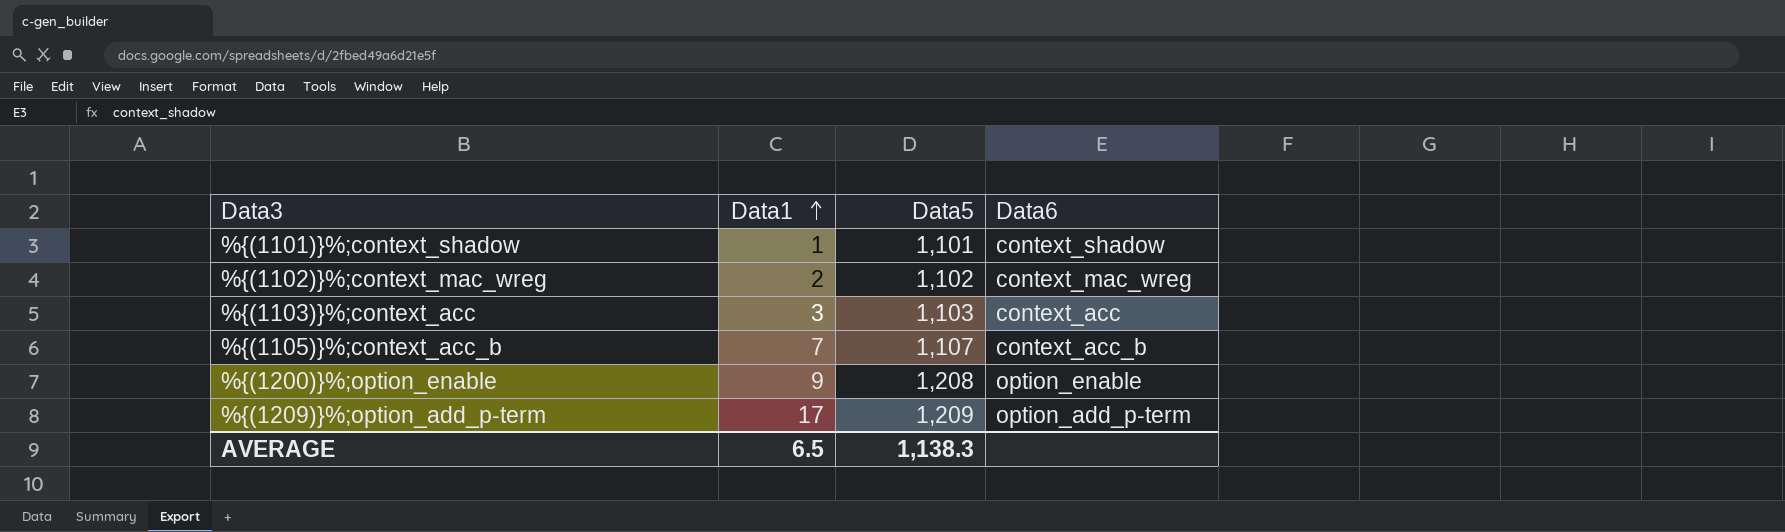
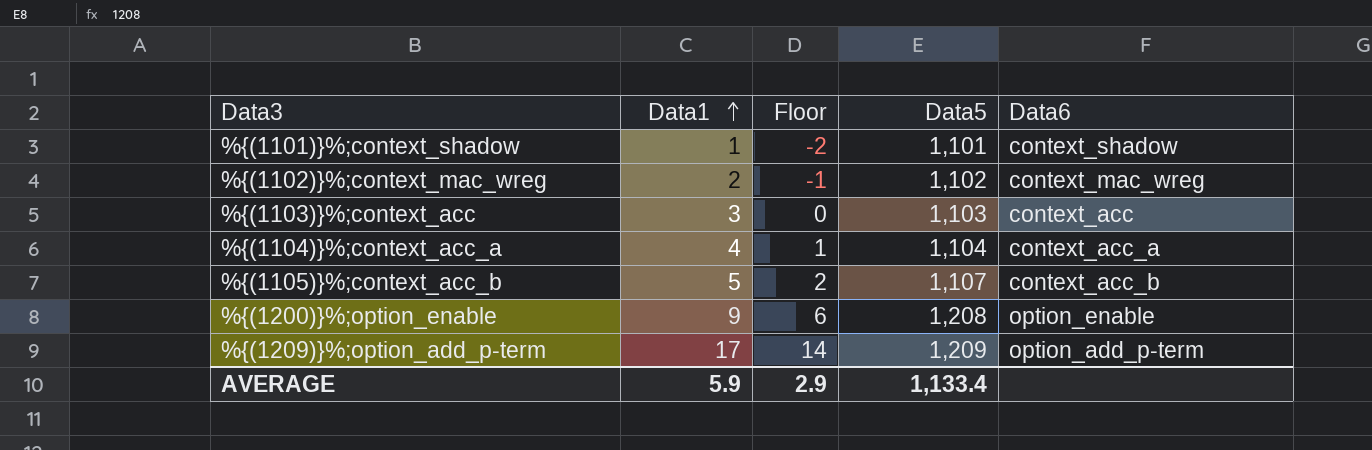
column Floor | formula: none -> [Data1] - 3
row %{(1104)}%;context_acc_a: none -> 4 | 1 | 1,104 | context_acc_a
%{(1105)}%;context_acc_b | Data1: 7 -> 5
AVERAGE | Data1: 6.5 -> 5.9
AVERAGE | Data5: 1,138.3 -> 1,133.4

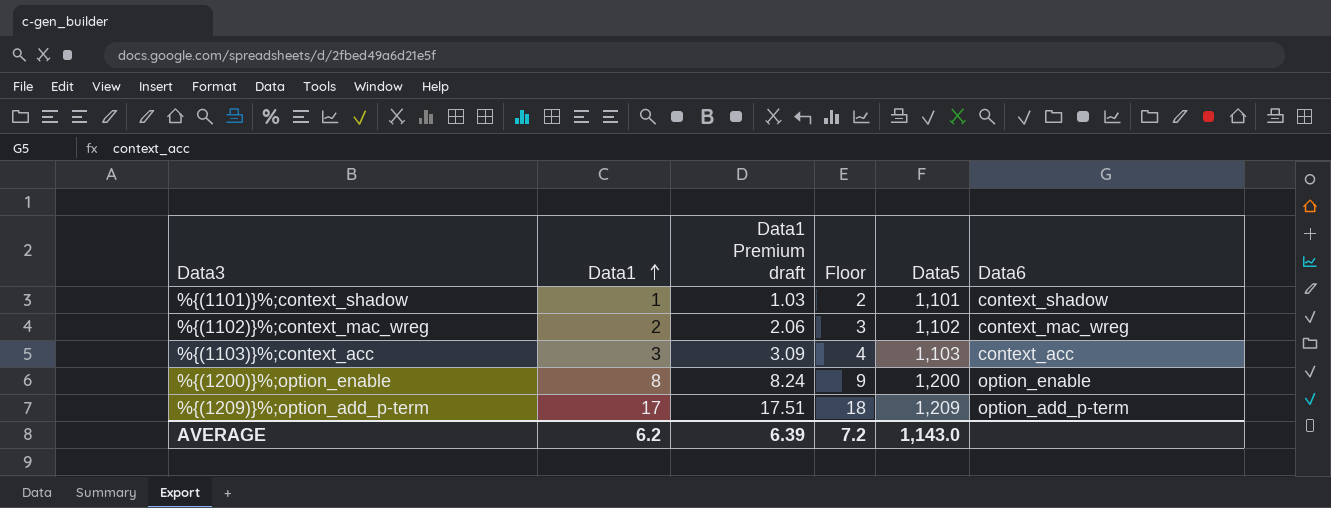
column Data1 Premium draft | formula: none -> [Data1] * 1.03
column Floor | formula: [Data1] - 3 -> [Data1] + 1
row %{(1104)}%;context_acc_a: 4 | 1 | 1,104 | context_acc_a -> none
row %{(1105)}%;context_acc_b: 5 | 2 | 1,107 | context_acc_b -> none
%{(1200)}%;option_enable | Data1: 9 -> 8
%{(1200)}%;option_enable | Data5: 1,208 -> 1,200
AVERAGE | Data1: 5.9 -> 6.2
AVERAGE | Floor: 2.9 -> 7.2
AVERAGE | Data5: 1,133.4 -> 1,143.0

